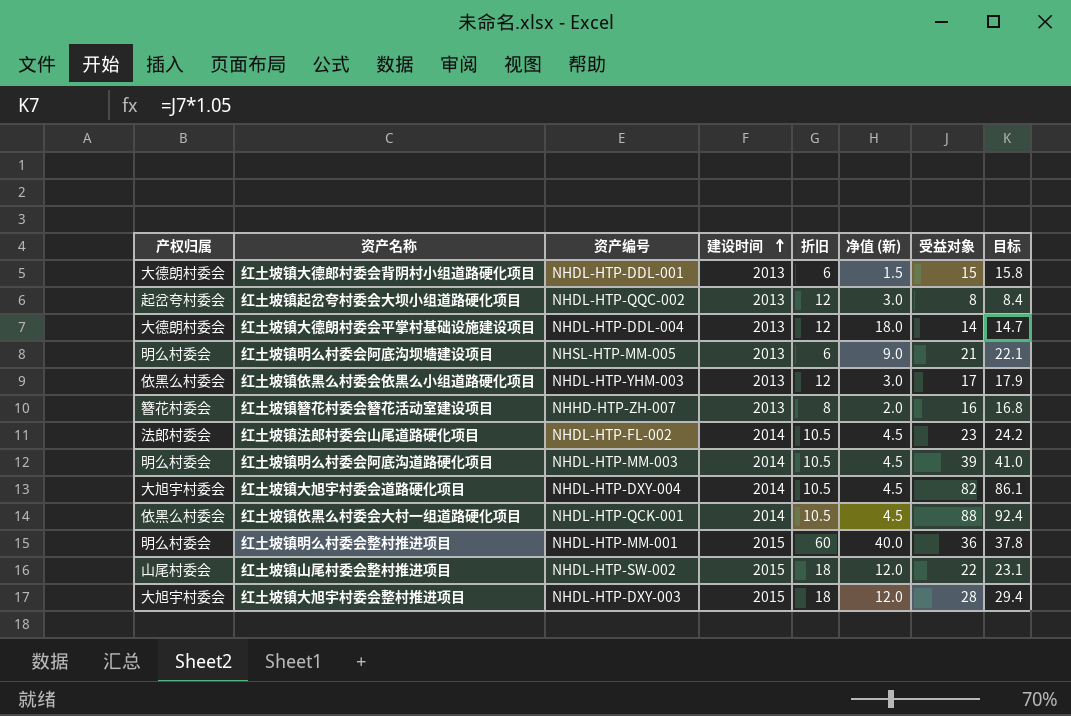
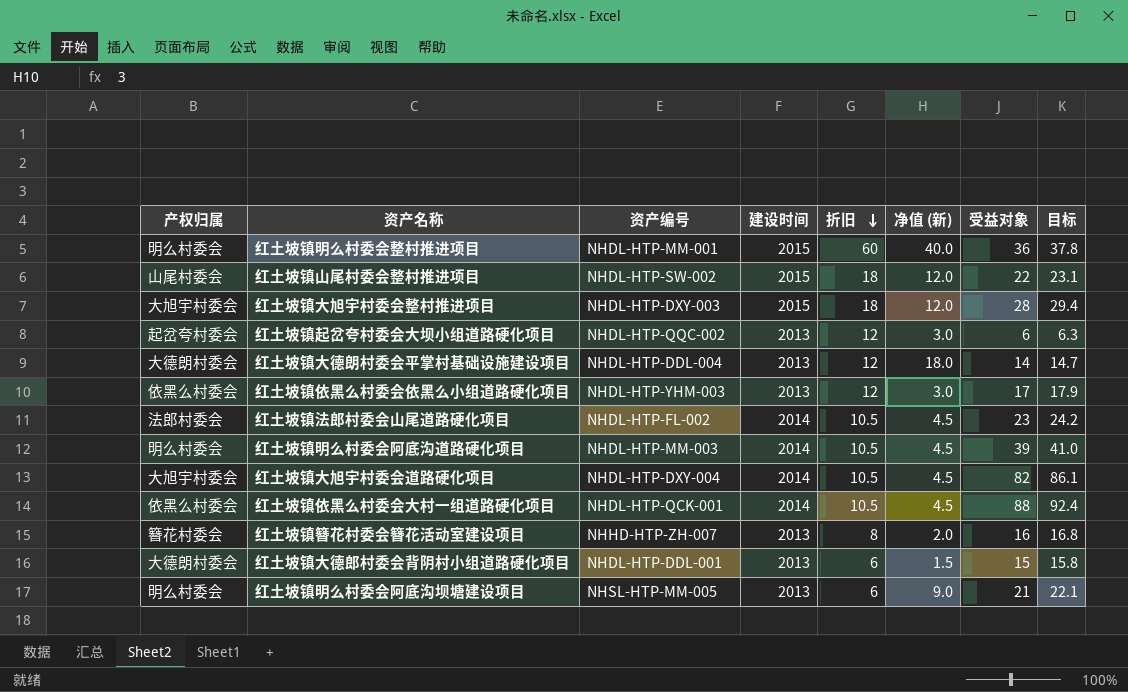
row order: 建设时间 ascending -> 折旧 descending
红土坡镇起岔夸村委会大坝小组道路硬化项目 | 受益对象: 8 -> 6
红土坡镇起岔夸村委会大坝小组道路硬化项目 | 目标: 8.4 -> 6.3

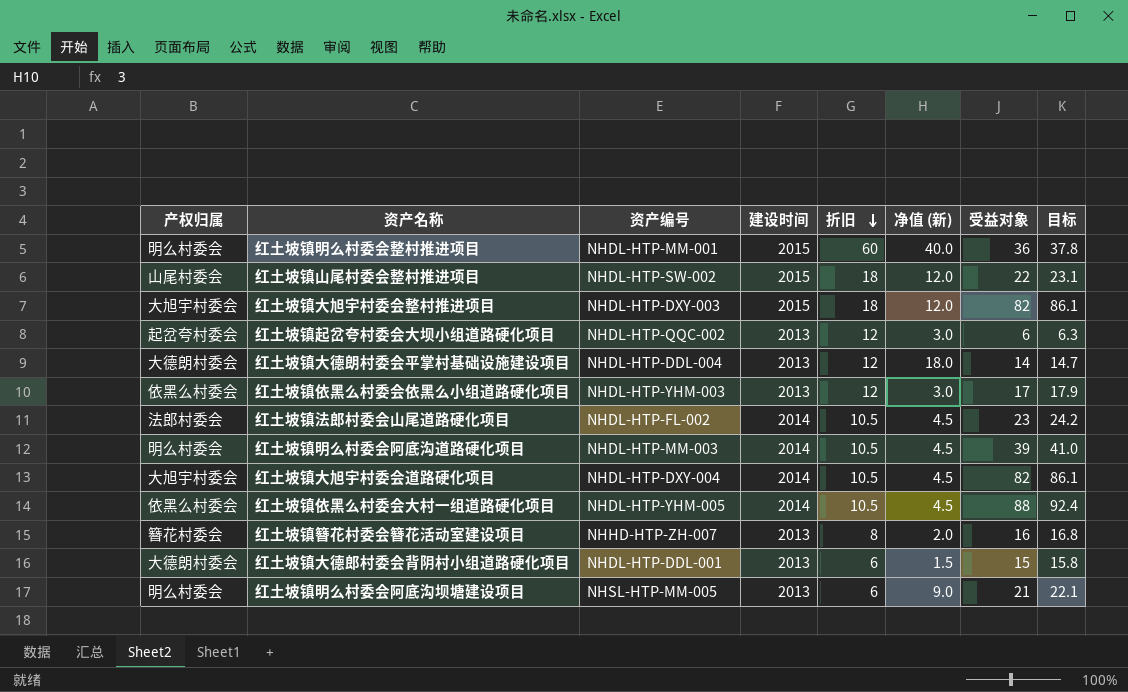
红土坡镇大旭宇村委会整村推进项目 | 受益对象: 28 -> 82
红土坡镇大旭宇村委会整村推进项目 | 目标: 29.4 -> 86.1
红土坡镇依黑么村委会大村一组道路硬化项目 | 资产编号: NHDL-HTP-QCK-001 -> NHDL-HTP-YHM-005

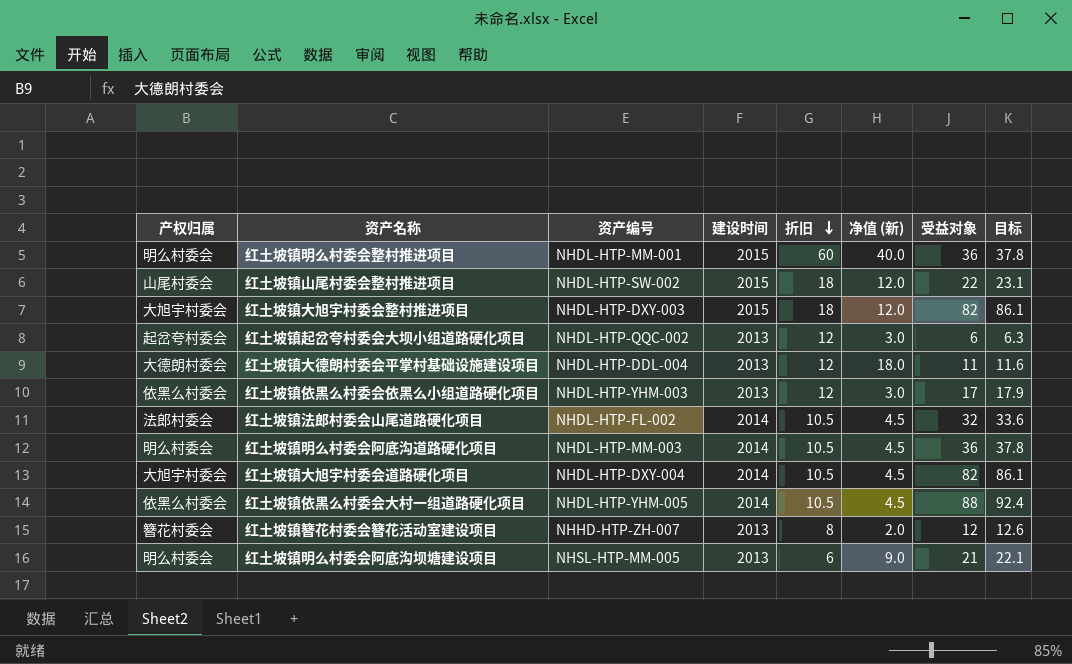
row 红土坡镇大德郎村委会背阴村小组道路硬化项目: 大德朗村委会 | NHDL-HTP-DDL-001 | 2013 | 6 | 1.5 | 15 | 15.8 -> none
红土坡镇大德朗村委会平掌村基础设施建设项目 | 受益对象: 14 -> 11
红土坡镇大德朗村委会平掌村基础设施建设项目 | 目标: 14.7 -> 11.6
红土坡镇法郎村委会山尾道路硬化项目 | 受益对象: 23 -> 32
红土坡镇法郎村委会山尾道路硬化项目 | 目标: 24.2 -> 33.6
红土坡镇明么村委会阿底沟道路硬化项目 | 受益对象: 39 -> 36
红土坡镇明么村委会阿底沟道路硬化项目 | 目标: 41.0 -> 37.8
红土坡镇簪花村委会簪花活动室建设项目 | 受益对象: 16 -> 12
红土坡镇簪花村委会簪花活动室建设项目 | 目标: 16.8 -> 12.6

